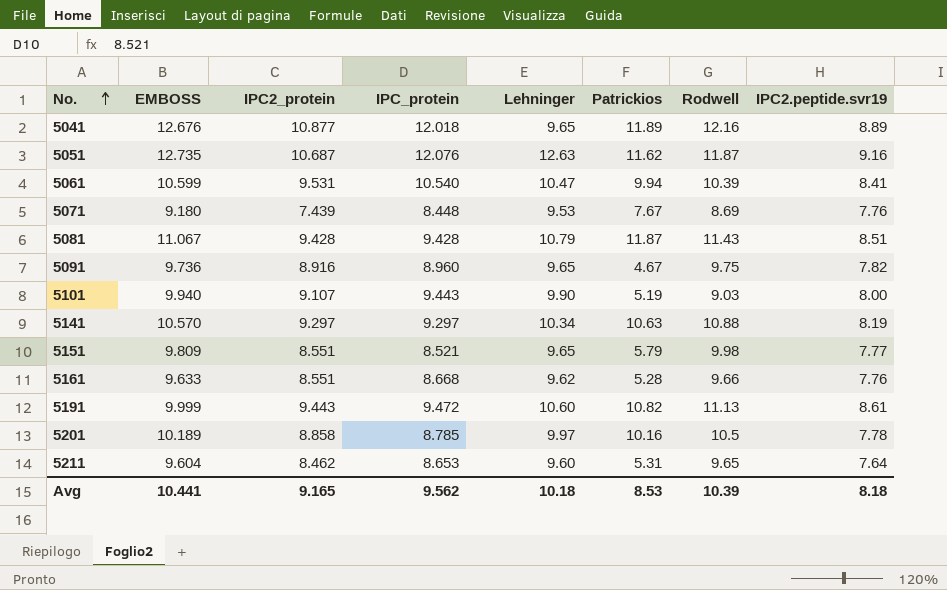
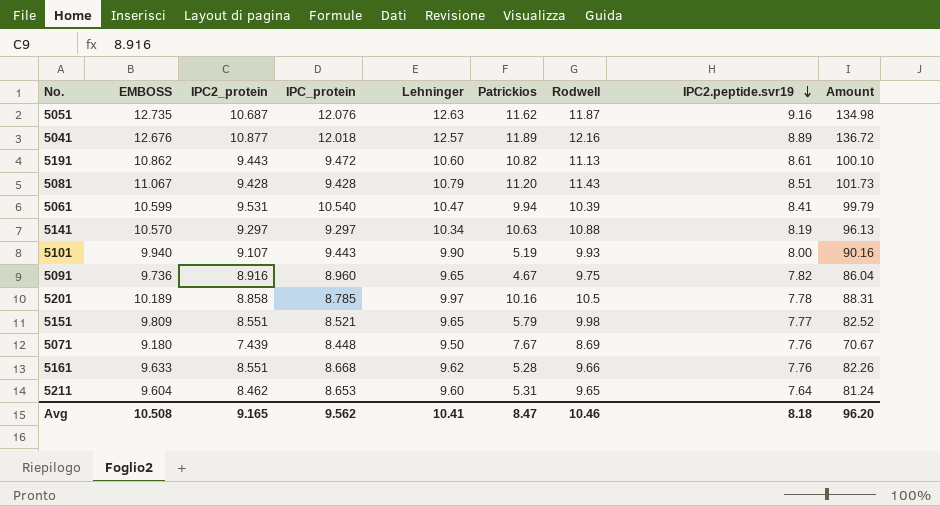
row order: No. ascending -> IPC2.peptide.svr19 descending
column Amount | formula: none -> [IPC2_protein] * [Lehninger]
5041 | Lehninger: 9.65 -> 12.57
5191 | EMBOSS: 9.999 -> 10.862
5081 | Patrickios: 11.87 -> 11.20
5101 | Rodwell: 9.03 -> 9.93
5071 | Lehninger: 9.53 -> 9.50
Avg | EMBOSS: 10.441 -> 10.508
Avg | Lehninger: 10.18 -> 10.41
Avg | Patrickios: 8.53 -> 8.47
Avg | Rodwell: 10.39 -> 10.46

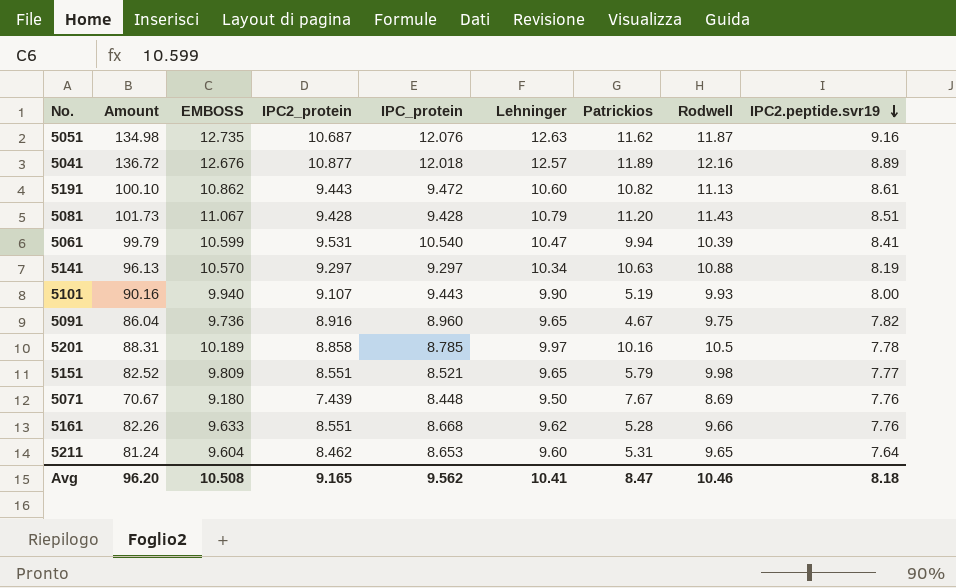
column Amount | position: 9 -> 2

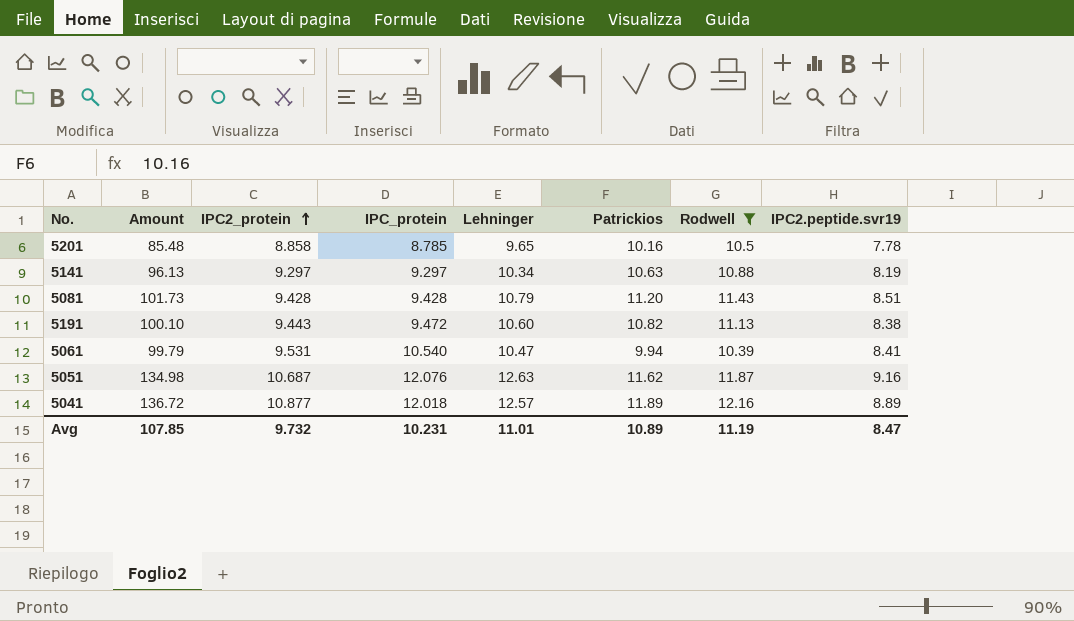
filter: none -> Rodwell >= 10.39
row order: IPC2.peptide.svr19 descending -> IPC2_protein ascending
column EMBOSS | position: 3 -> none
5201 | Amount: 88.31 -> 85.48
5201 | Lehninger: 9.97 -> 9.65
5191 | IPC2.peptide.svr19: 8.61 -> 8.38
Avg | Amount: 96.20 -> 107.85
Avg | IPC2_protein: 9.165 -> 9.732
Avg | IPC_protein: 9.562 -> 10.231
Avg | Lehninger: 10.41 -> 11.01
Avg | Patrickios: 8.47 -> 10.89
Avg | Rodwell: 10.46 -> 11.19
Avg | IPC2.peptide.svr19: 8.18 -> 8.47

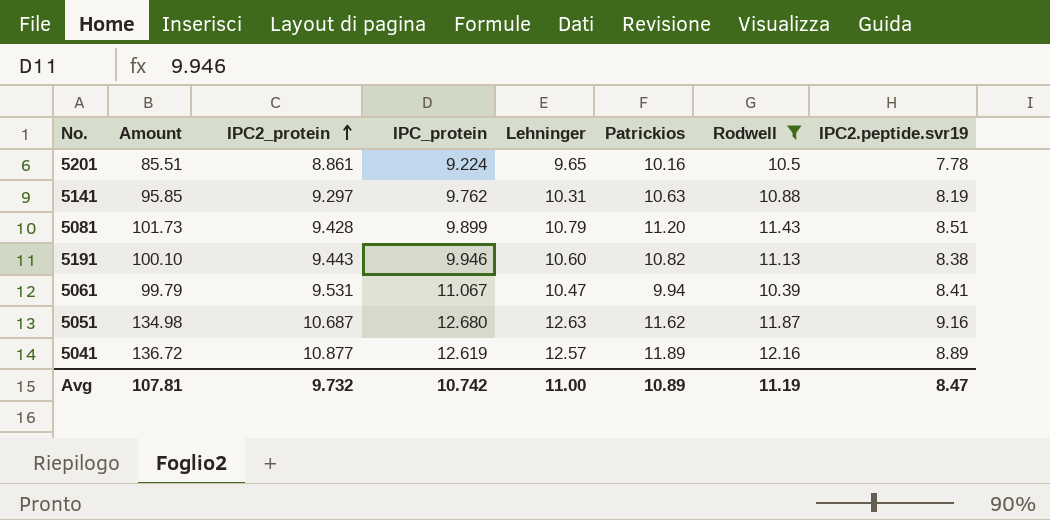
5201 | Amount: 85.48 -> 85.51
5201 | IPC2_protein: 8.858 -> 8.861
5201 | IPC_protein: 8.785 -> 9.224
5141 | Amount: 96.13 -> 95.85
5141 | IPC_protein: 9.297 -> 9.762
5141 | Lehninger: 10.34 -> 10.31
5081 | IPC_protein: 9.428 -> 9.899
5191 | IPC_protein: 9.472 -> 9.946
5061 | IPC_protein: 10.540 -> 11.067
5051 | IPC_protein: 12.076 -> 12.680
5041 | IPC_protein: 12.018 -> 12.619
Avg | Amount: 107.85 -> 107.81
Avg | IPC_protein: 10.231 -> 10.742
Avg | Lehninger: 11.01 -> 11.00

